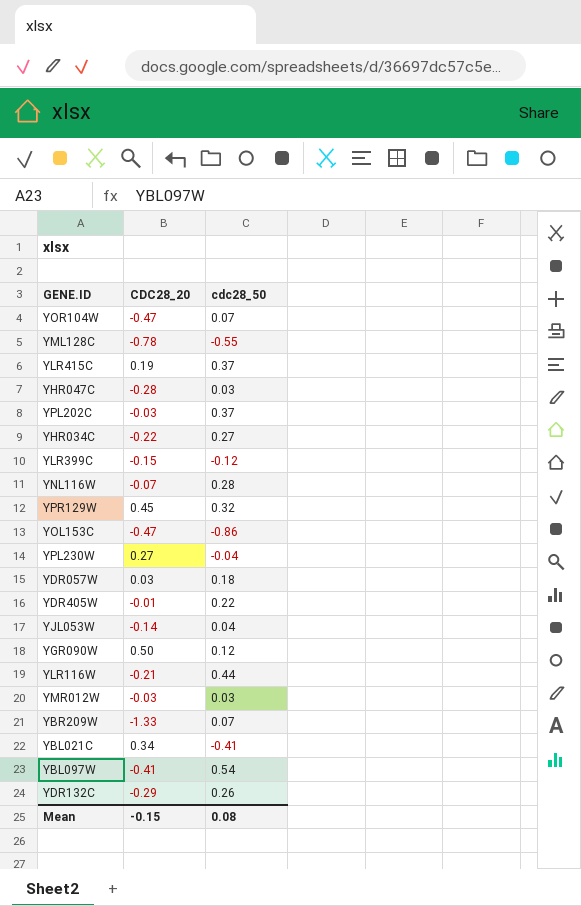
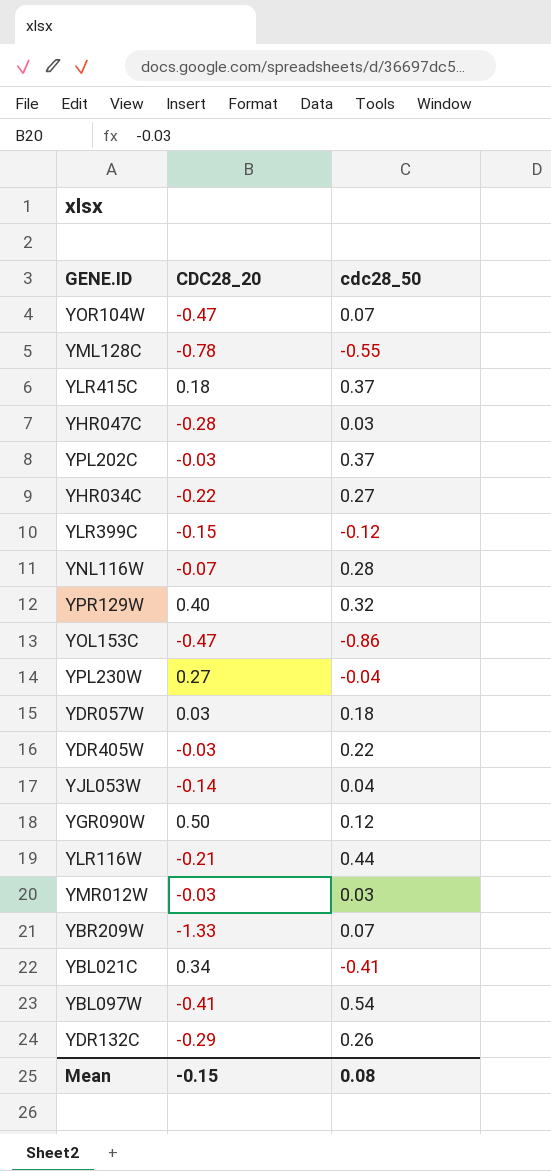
YLR415C | CDC28_20: 0.19 -> 0.18
YPR129W | CDC28_20: 0.45 -> 0.40
YDR405W | CDC28_20: -0.01 -> -0.03

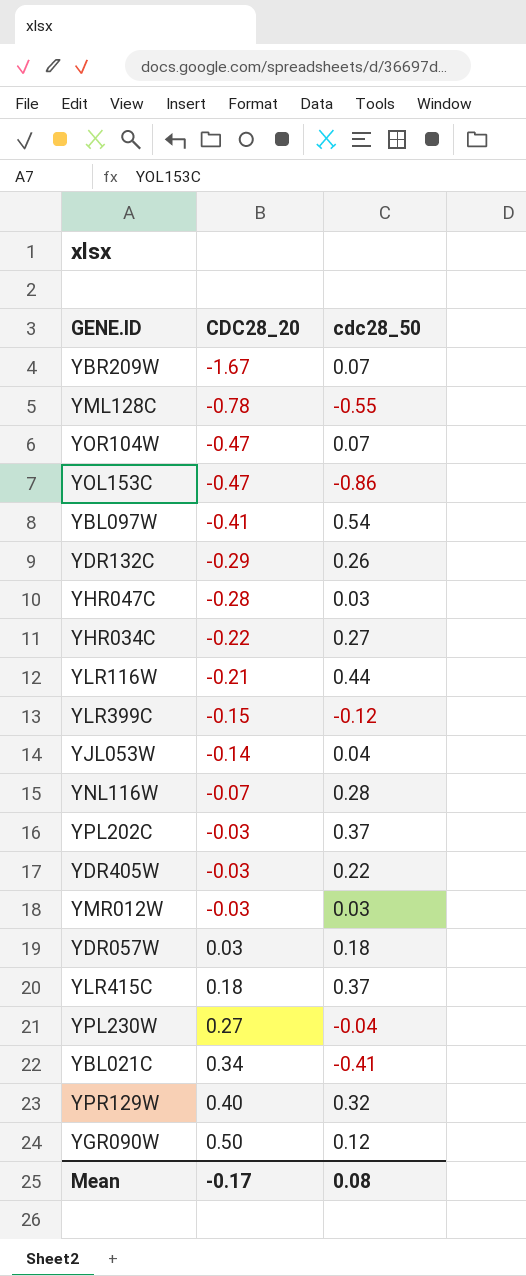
row order: none -> CDC28_20 ascending
YBR209W | CDC28_20: -1.33 -> -1.67
Mean | CDC28_20: -0.15 -> -0.17

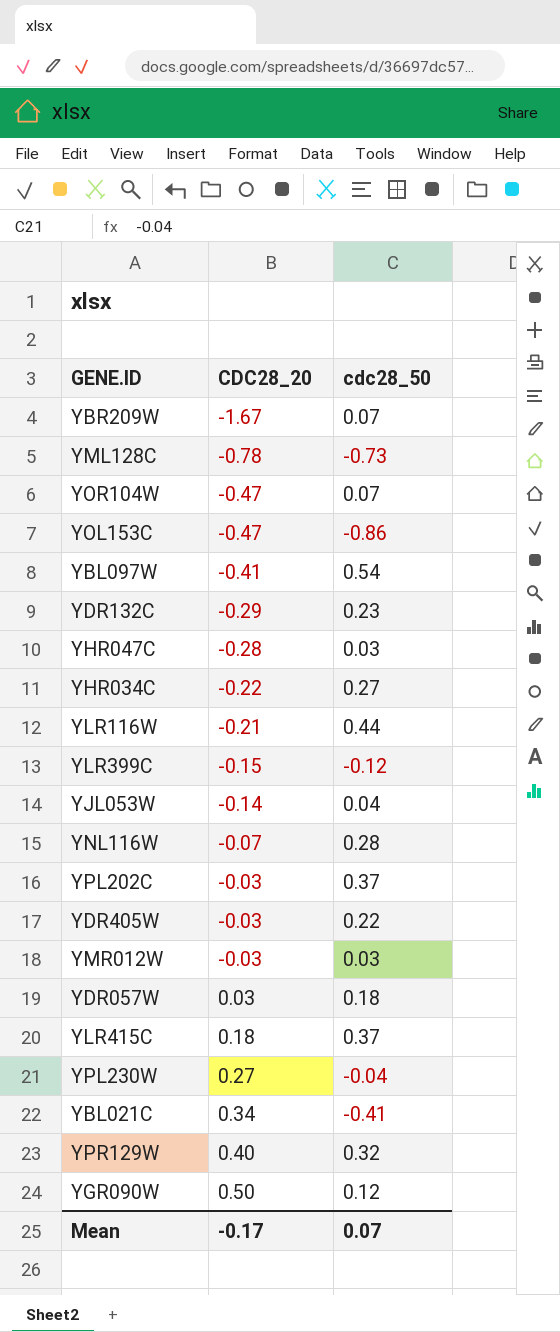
YML128C | cdc28_50: -0.55 -> -0.73
YDR132C | cdc28_50: 0.26 -> 0.23
Mean | cdc28_50: 0.08 -> 0.07

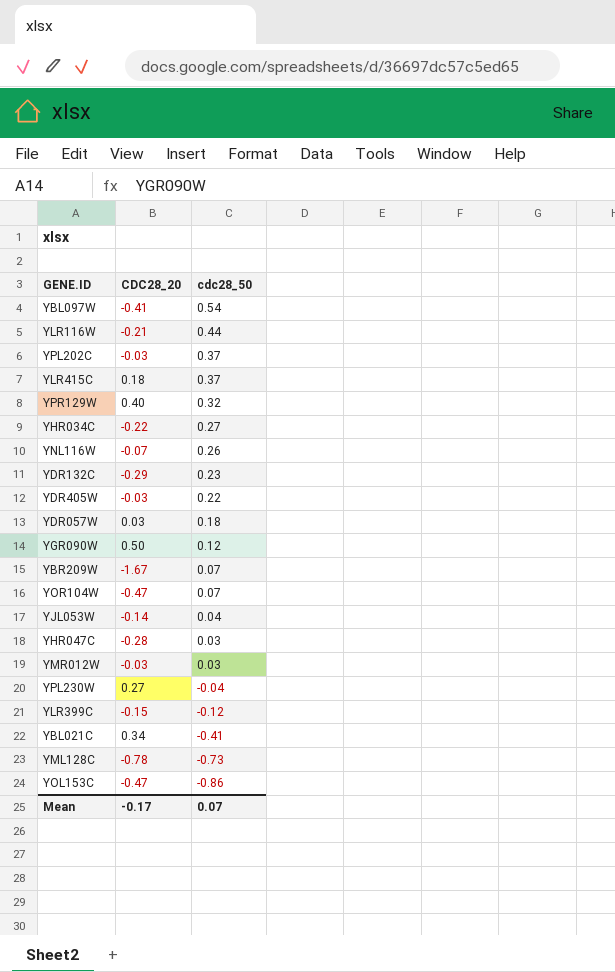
row order: CDC28_20 ascending -> cdc28_50 descending
YNL116W | cdc28_50: 0.28 -> 0.26

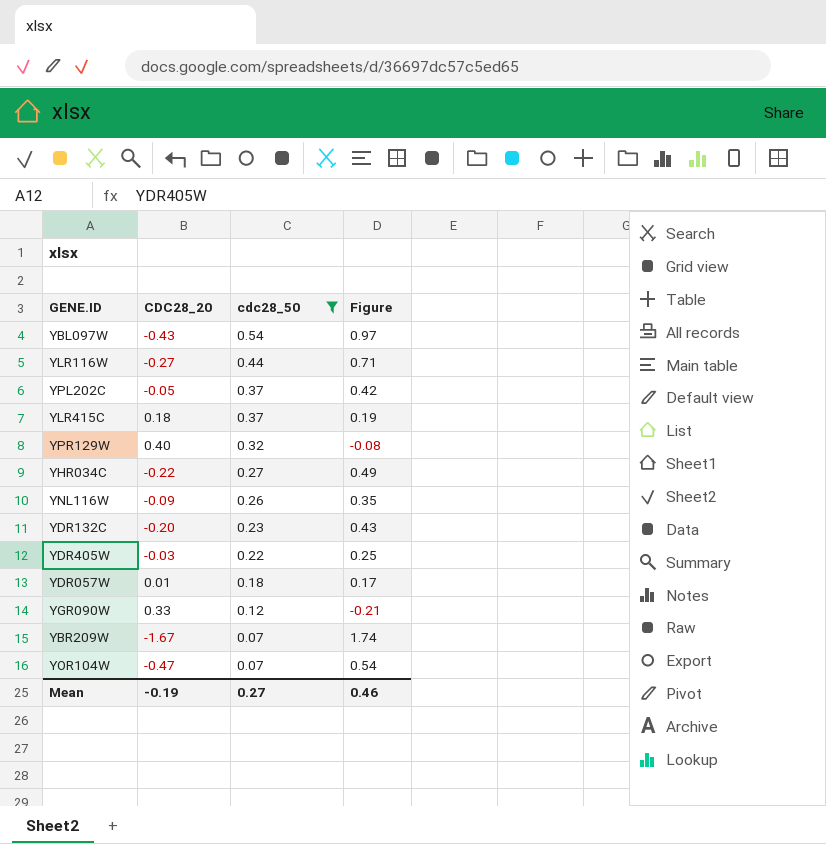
filter: none -> cdc28_50 >= 0.07
column Figure | formula: none -> [cdc28_50] - [CDC28_20]
YBL097W | CDC28_20: -0.41 -> -0.43
YLR116W | CDC28_20: -0.21 -> -0.27
YPL202C | CDC28_20: -0.03 -> -0.05
YNL116W | CDC28_20: -0.07 -> -0.09
YDR132C | CDC28_20: -0.29 -> -0.20
YDR057W | CDC28_20: 0.03 -> 0.01
YGR090W | CDC28_20: 0.50 -> 0.33
Mean | CDC28_20: -0.17 -> -0.19
Mean | cdc28_50: 0.07 -> 0.27

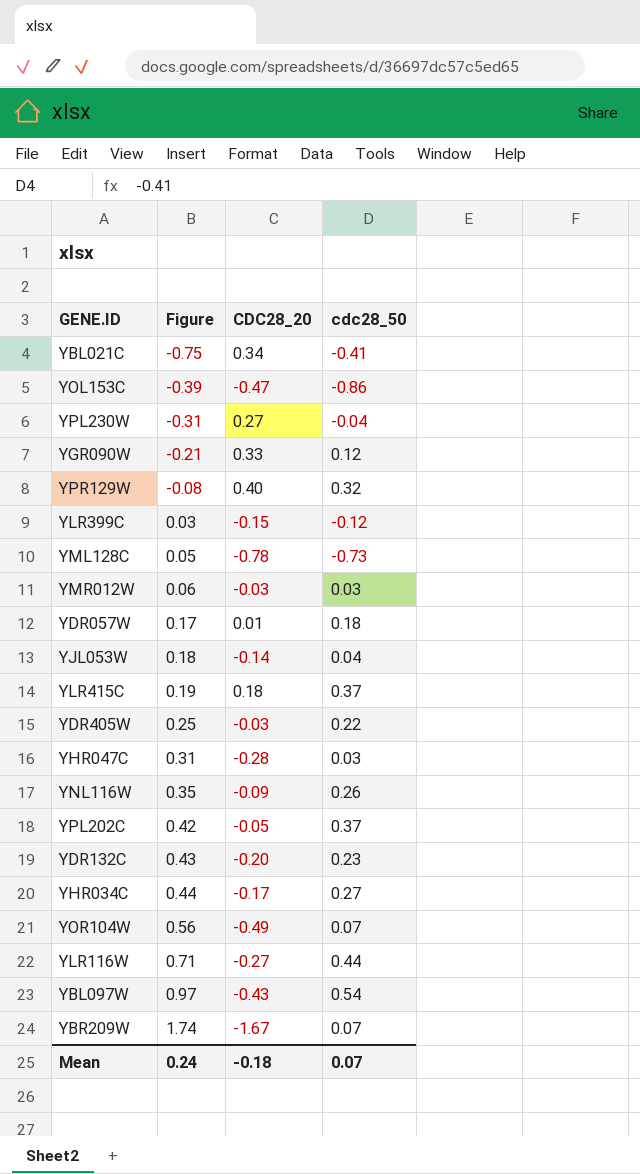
filter: cdc28_50 >= 0.07 -> none
row order: cdc28_50 descending -> Figure ascending
column Figure | position: 4 -> 2
YHR034C | Figure: 0.49 -> 0.44
YHR034C | CDC28_20: -0.22 -> -0.17
YOR104W | Figure: 0.54 -> 0.56
YOR104W | CDC28_20: -0.47 -> -0.49
Mean | Figure: 0.46 -> 0.24
Mean | CDC28_20: -0.19 -> -0.18
Mean | cdc28_50: 0.27 -> 0.07

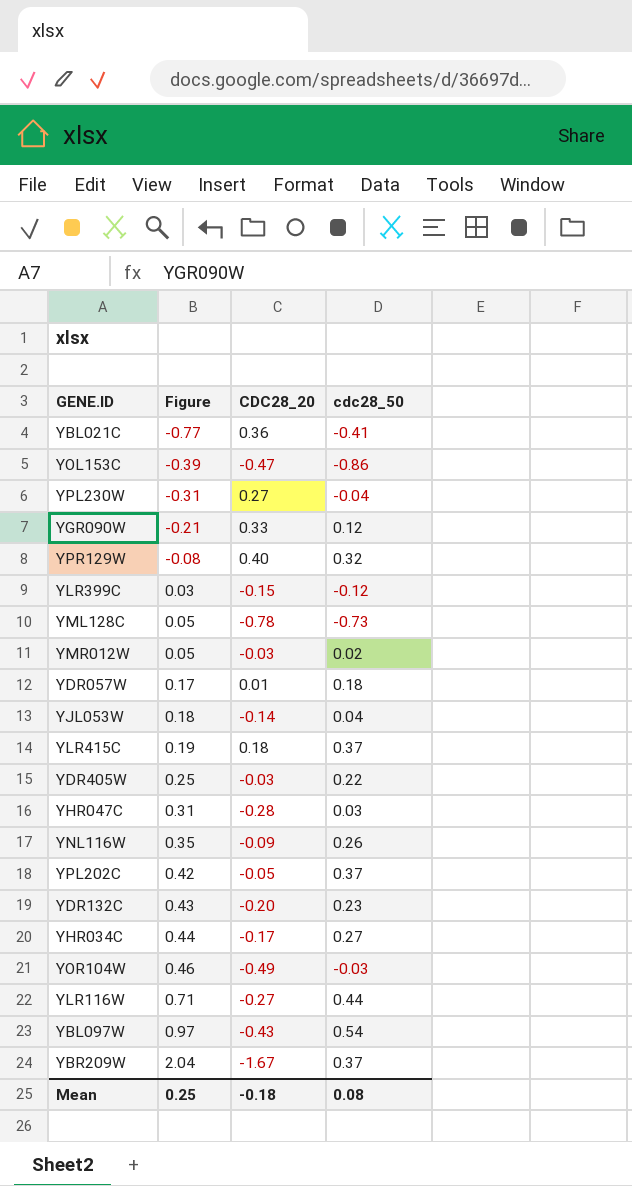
YBL021C | Figure: -0.75 -> -0.77
YBL021C | CDC28_20: 0.34 -> 0.36
YMR012W | Figure: 0.06 -> 0.05
YMR012W | cdc28_50: 0.03 -> 0.02
YOR104W | Figure: 0.56 -> 0.46
YOR104W | cdc28_50: 0.07 -> -0.03
YBR209W | Figure: 1.74 -> 2.04
YBR209W | cdc28_50: 0.07 -> 0.37
Mean | Figure: 0.24 -> 0.25
Mean | cdc28_50: 0.07 -> 0.08

